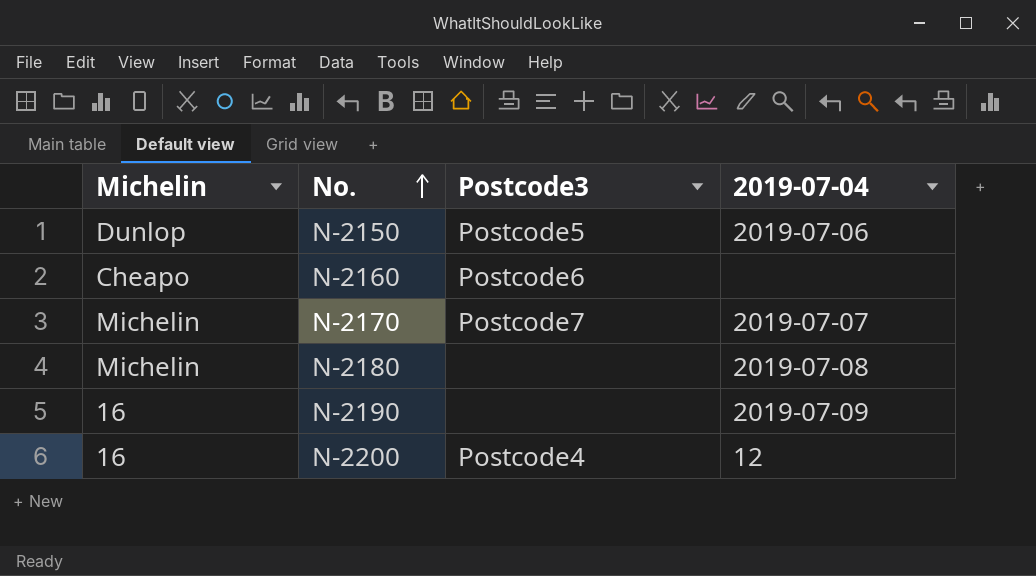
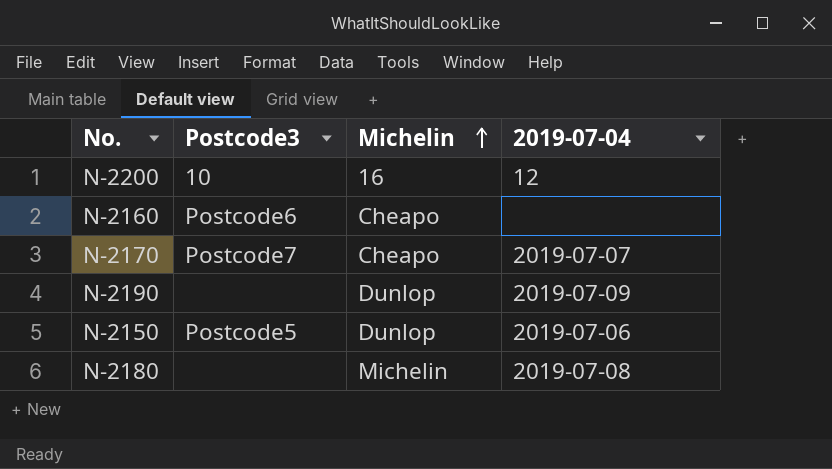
row order: No. ascending -> Michelin ascending
column Michelin | position: 1 -> 3
N-2200 | Postcode3: Postcode4 -> 10
N-2170 | Michelin: Michelin -> Cheapo
N-2190 | Michelin: 16 -> Dunlop

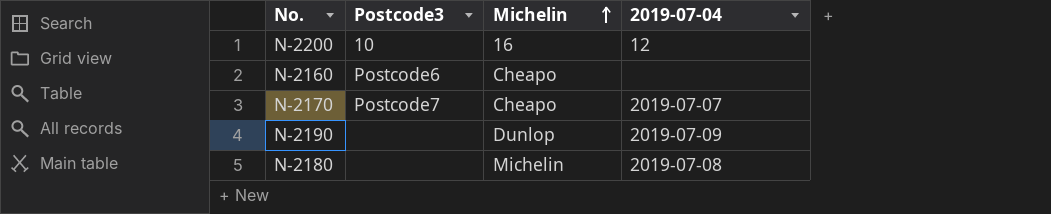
row N-2150: Postcode5 | Dunlop | 2019-07-06 -> none

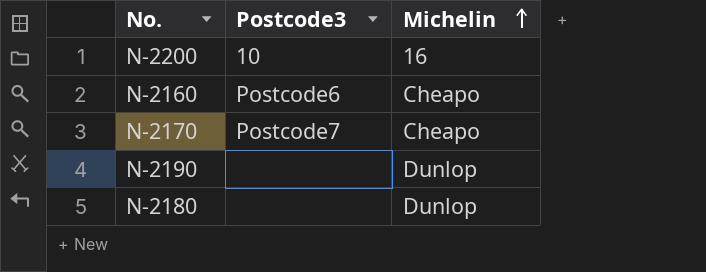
column 2019-07-04 | position: 4 -> none
N-2180 | Michelin: Michelin -> Dunlop

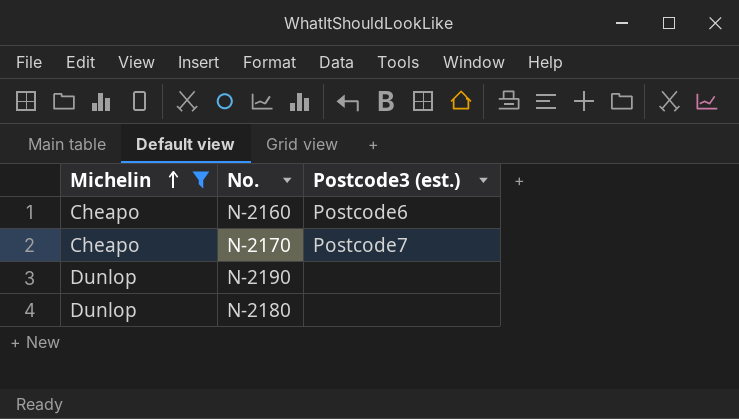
filter: none -> Michelin != 16
column Michelin | position: 3 -> 1
column name: Postcode3 -> Postcode3 (est.)

